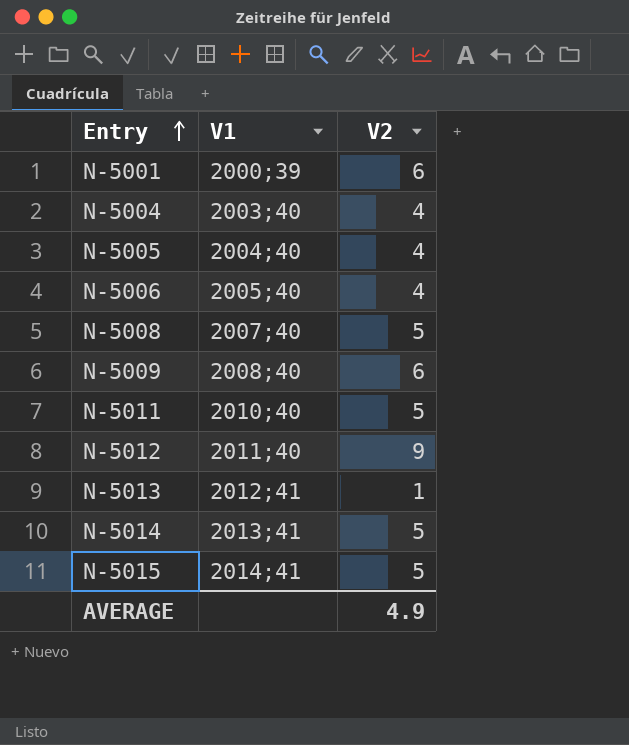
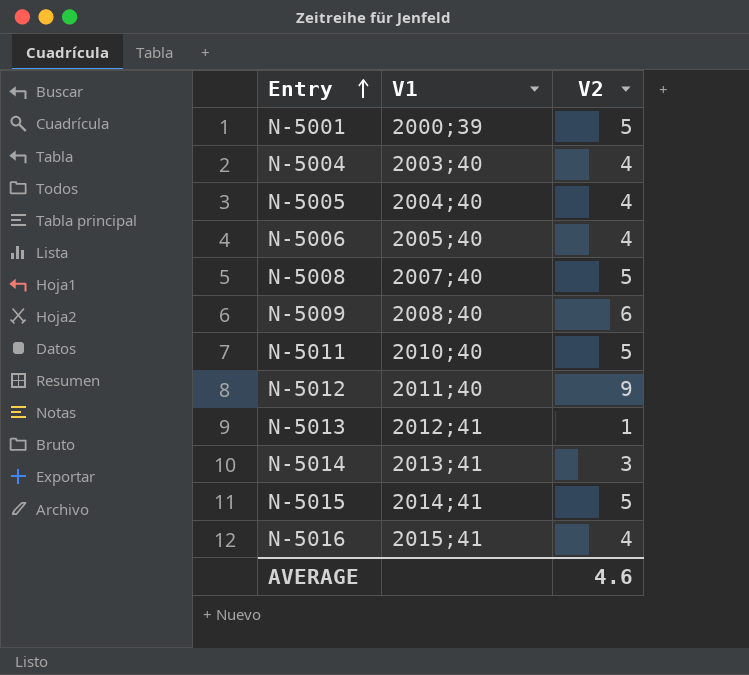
N-5001 | V2: 6 -> 5
N-5014 | V2: 5 -> 3
row N-5016: none -> 2015;41 | 4
AVERAGE | V2: 4.9 -> 4.6

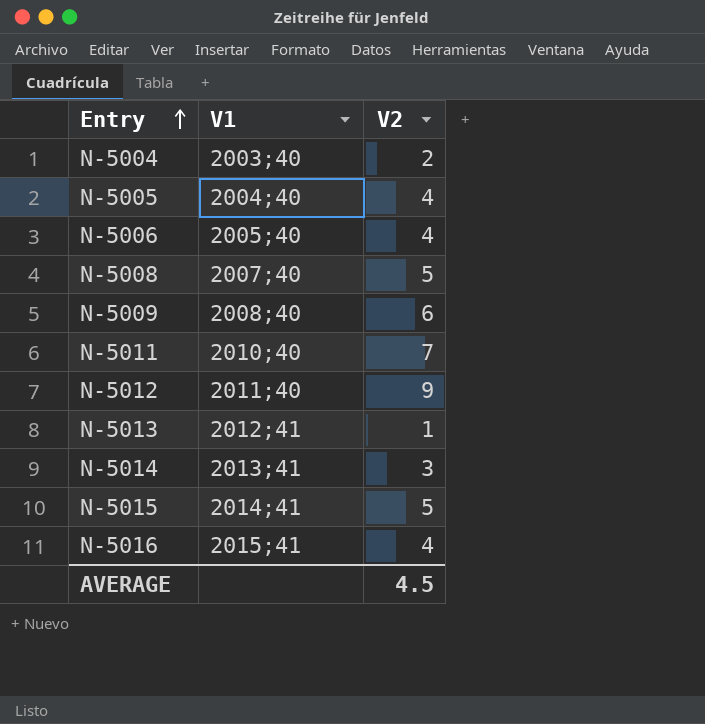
row N-5001: 2000;39 | 5 -> none
N-5004 | V2: 4 -> 2
N-5011 | V2: 5 -> 7
AVERAGE | V2: 4.6 -> 4.5

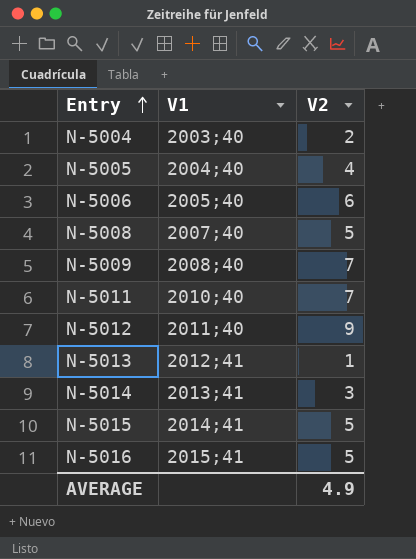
N-5006 | V2: 4 -> 6
N-5009 | V2: 6 -> 7
N-5016 | V2: 4 -> 5
AVERAGE | V2: 4.5 -> 4.9

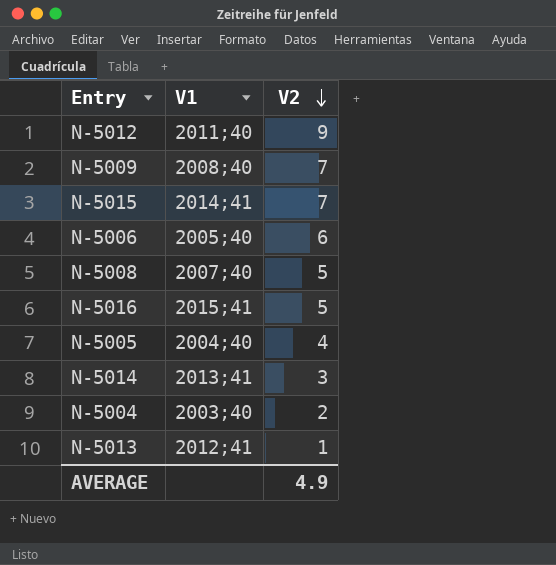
row order: Entry ascending -> V2 descending
row N-5011: 2010;40 | 7 -> none
N-5015 | V2: 5 -> 7

